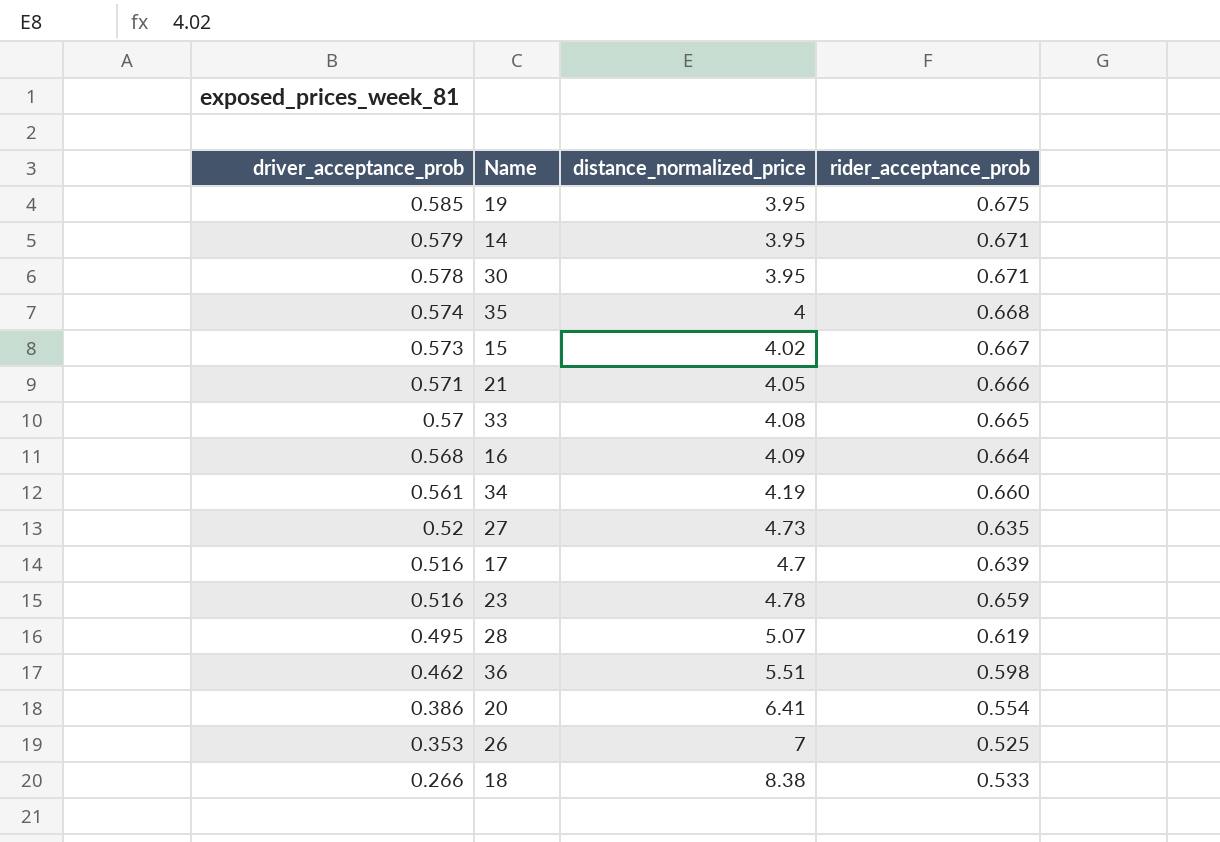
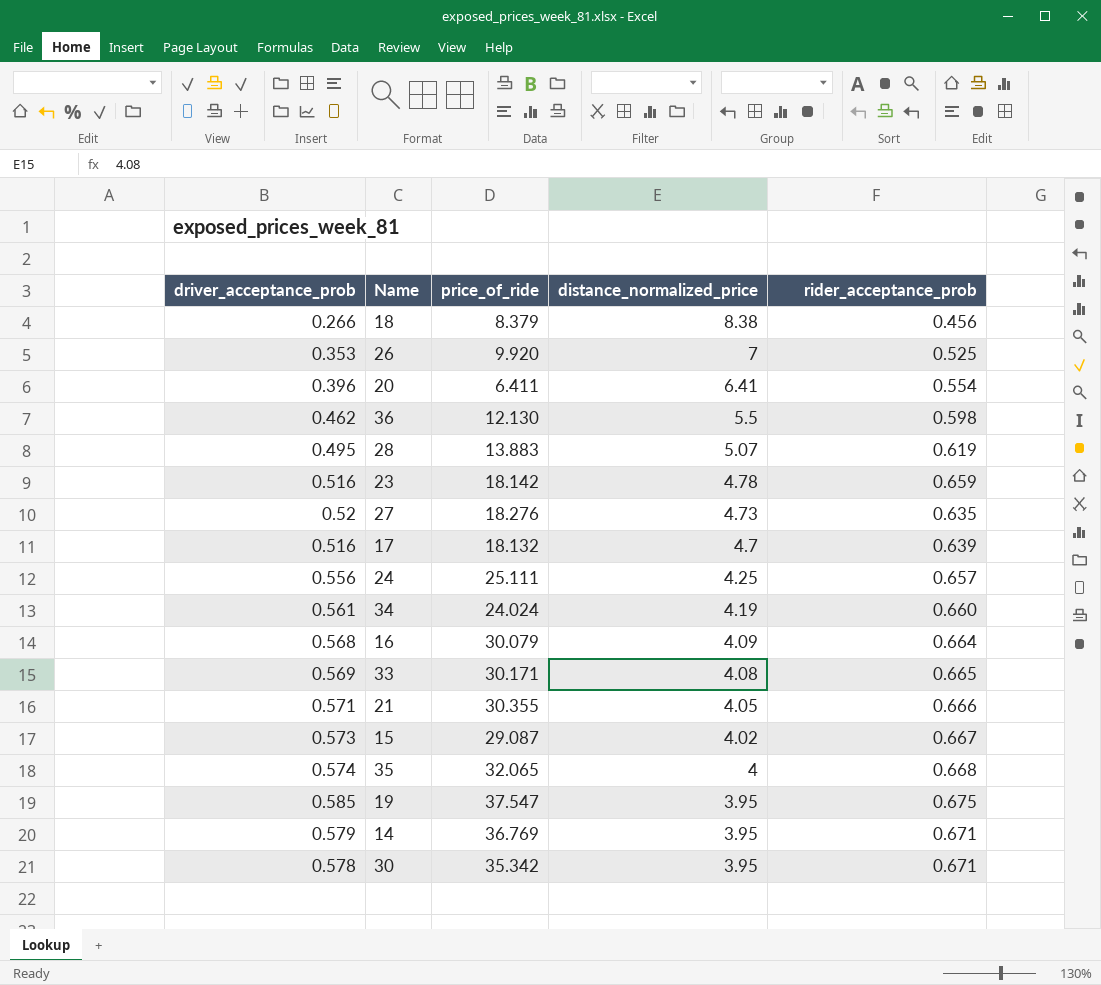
row order: driver_acceptance_prob descending -> distance_normalized_price descending
column price_of_ride | position: none -> 3
18 | rider_acceptance_prob: 0.533 -> 0.456
20 | driver_acceptance_prob: 0.386 -> 0.396
36 | distance_normalized_price: 5.51 -> 5.5
row 24: none -> 0.556 | 25.111 | 4.25 | 0.657
33 | driver_acceptance_prob: 0.57 -> 0.569

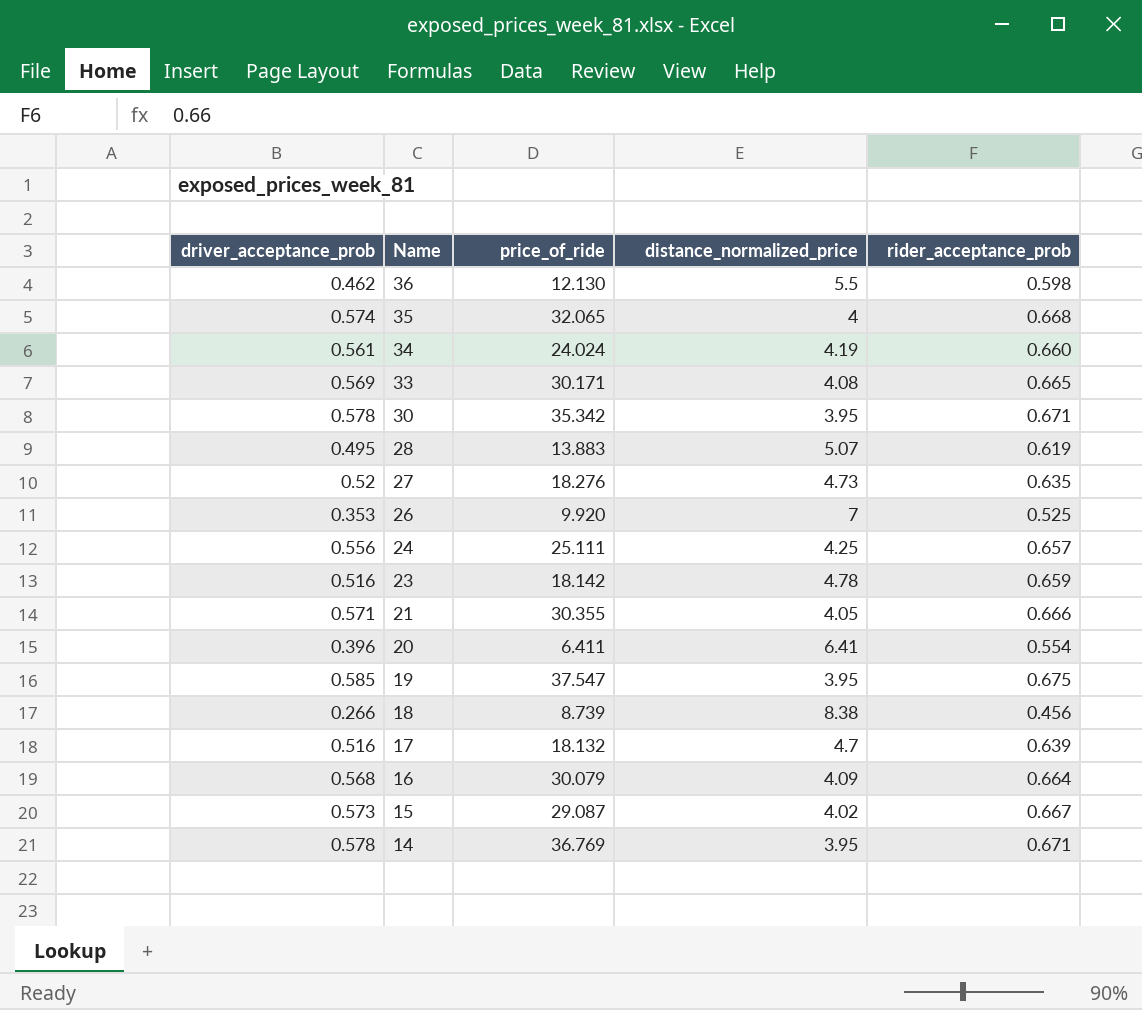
row order: distance_normalized_price descending -> Name descending
18 | price_of_ride: 8.379 -> 8.739
14 | driver_acceptance_prob: 0.579 -> 0.578

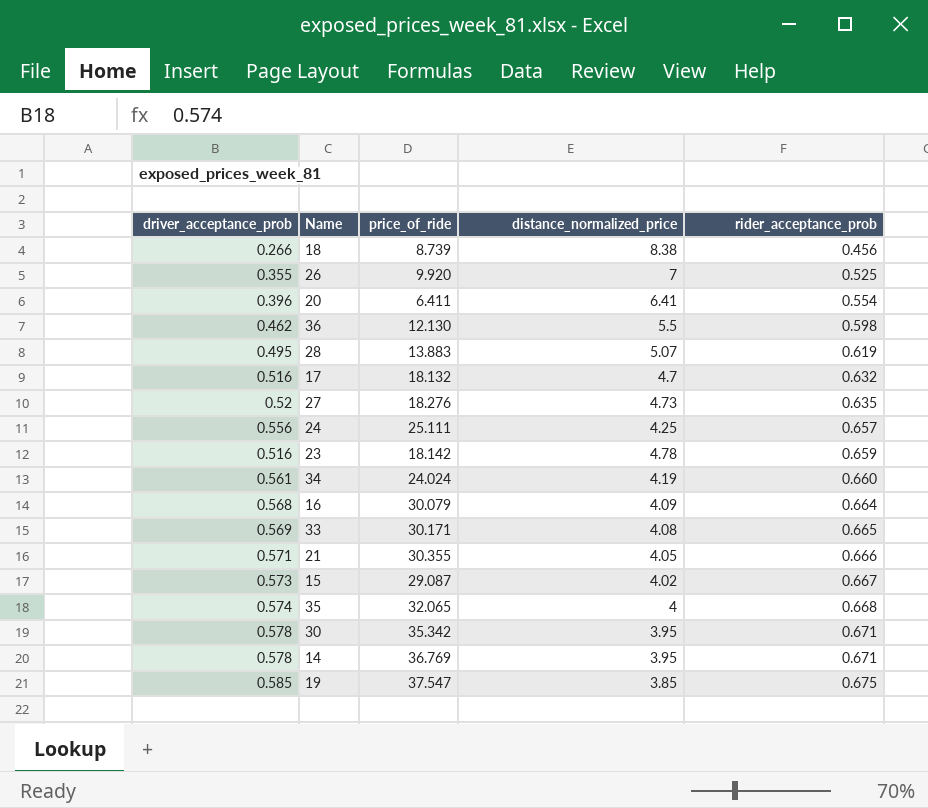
row order: Name descending -> rider_acceptance_prob ascending
26 | driver_acceptance_prob: 0.353 -> 0.355
17 | rider_acceptance_prob: 0.639 -> 0.632
19 | distance_normalized_price: 3.95 -> 3.85

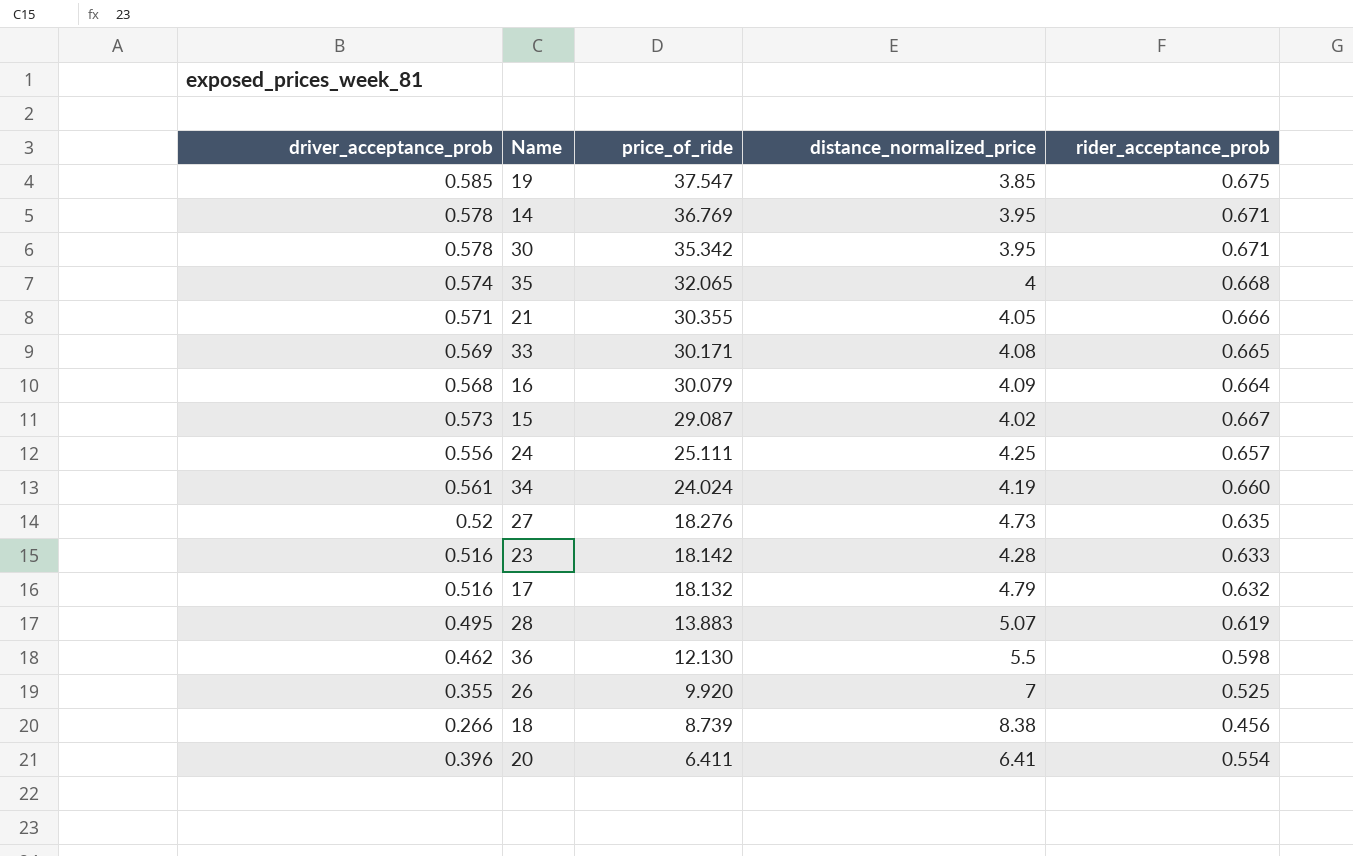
row order: rider_acceptance_prob ascending -> price_of_ride descending
23 | distance_normalized_price: 4.78 -> 4.28
23 | rider_acceptance_prob: 0.659 -> 0.633
17 | distance_normalized_price: 4.7 -> 4.79

